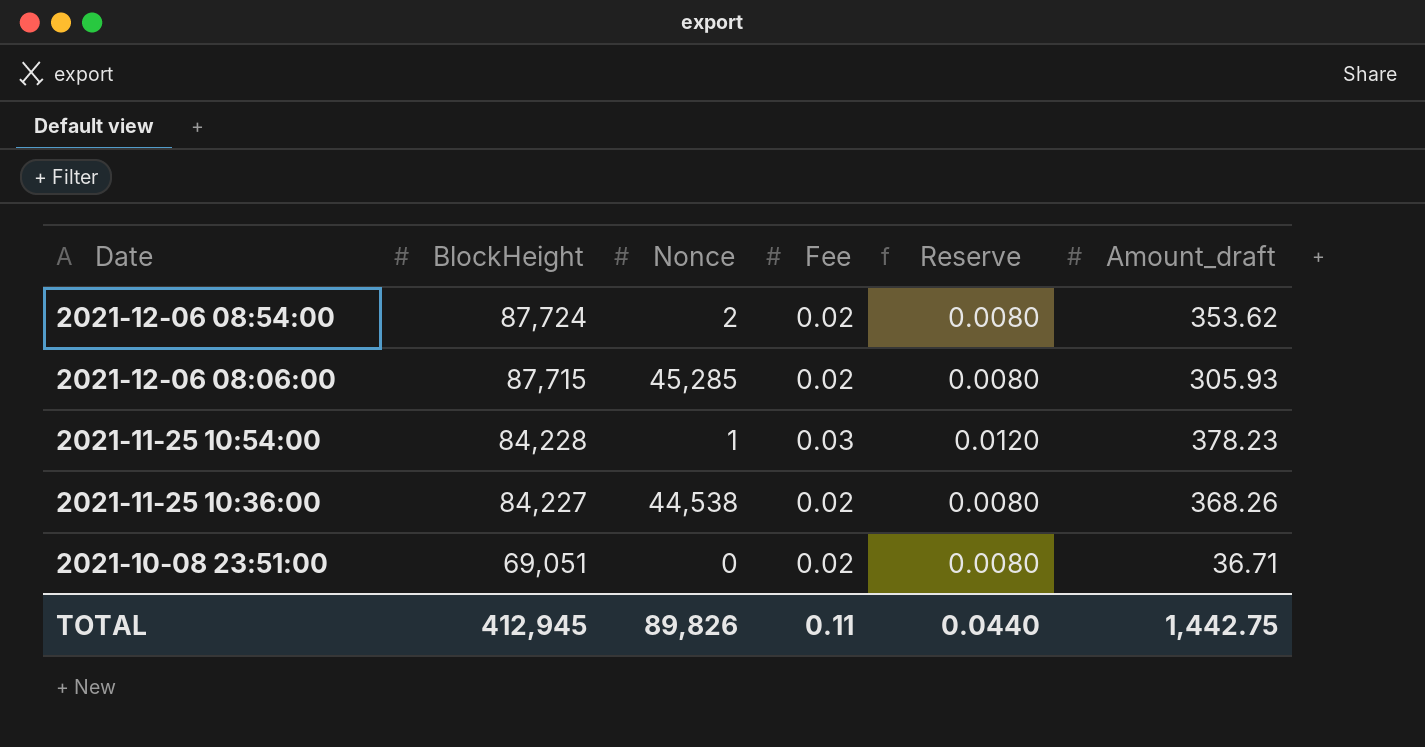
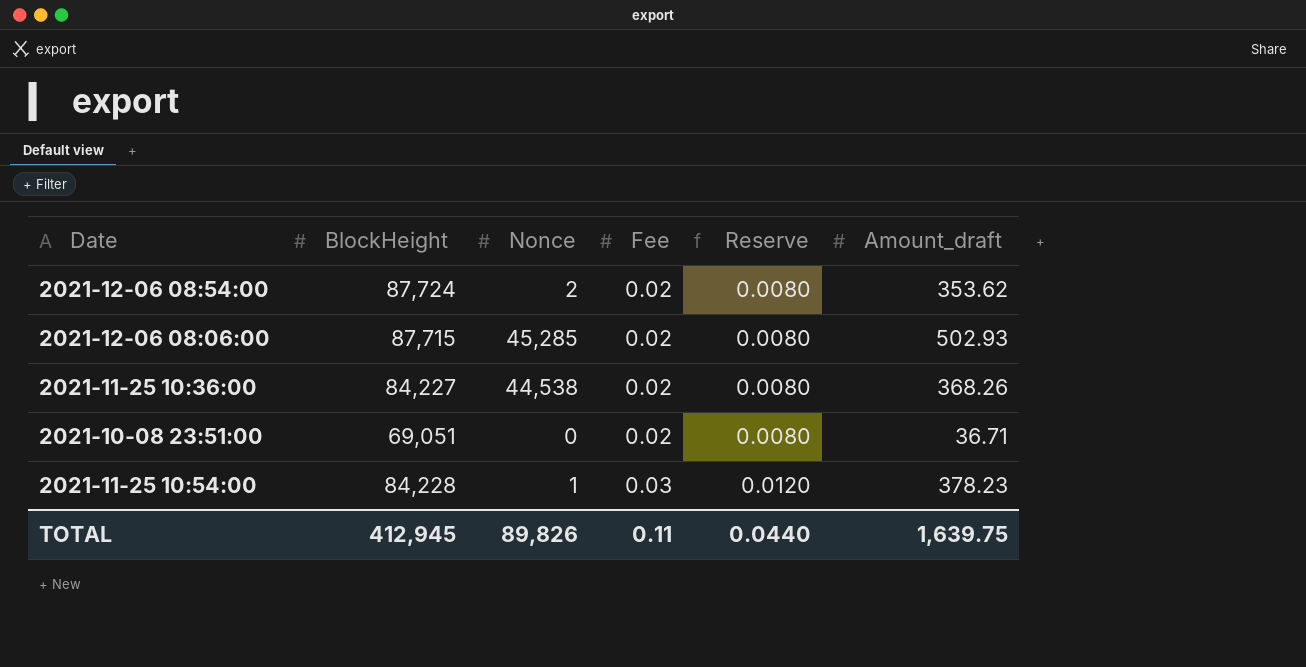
row order: Date descending -> Fee ascending
2021-12-06 08:06:00 | Amount_draft: 305.93 -> 502.93
TOTAL | Amount_draft: 1,442.75 -> 1,639.75

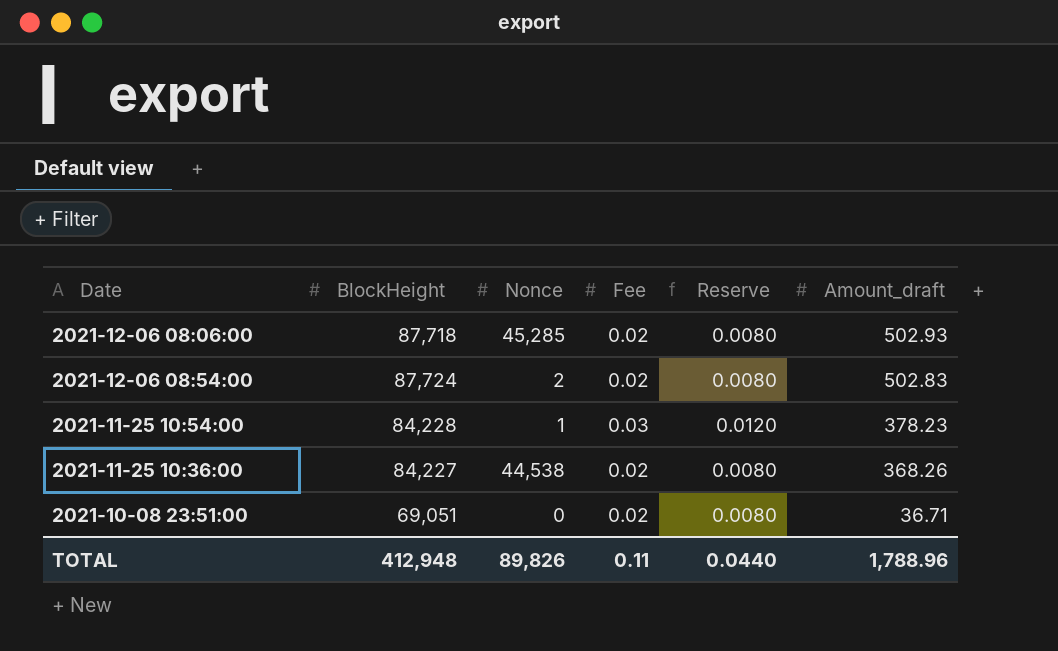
row order: Fee ascending -> Amount_draft descending
2021-12-06 08:06:00 | BlockHeight: 87,715 -> 87,718
2021-12-06 08:54:00 | Amount_draft: 353.62 -> 502.83
TOTAL | BlockHeight: 412,945 -> 412,948
TOTAL | Amount_draft: 1,639.75 -> 1,788.96

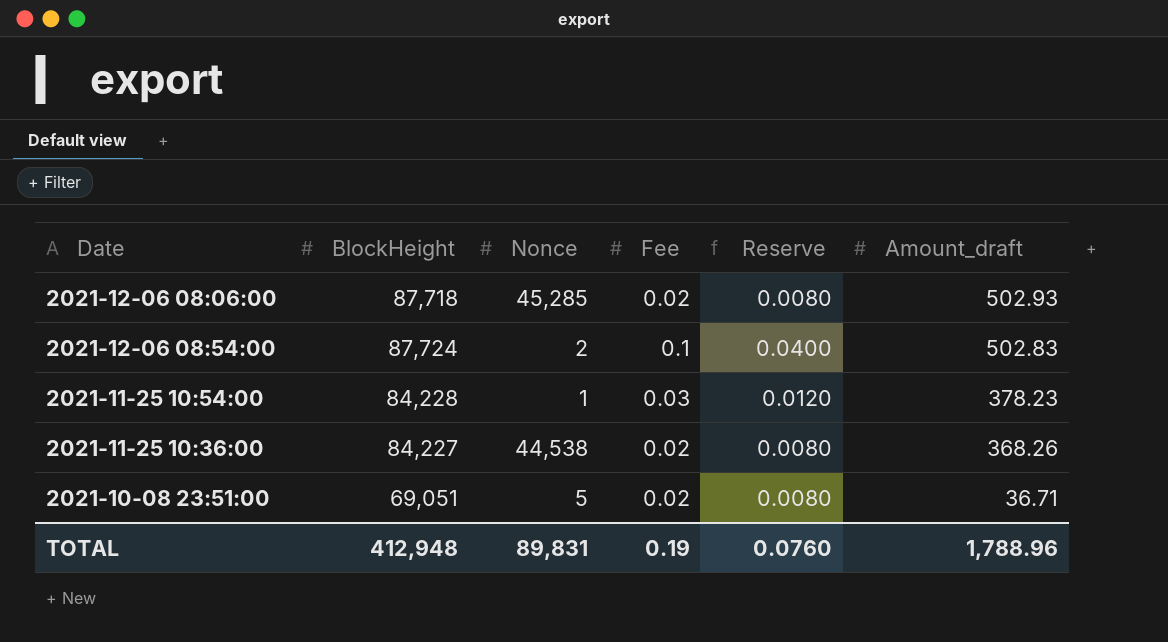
2021-12-06 08:54:00 | Fee: 0.02 -> 0.1
2021-12-06 08:54:00 | Reserve: 0.0080 -> 0.0400
2021-10-08 23:51:00 | Nonce: 0 -> 5
TOTAL | Nonce: 89,826 -> 89,831
TOTAL | Fee: 0.11 -> 0.19
TOTAL | Reserve: 0.0440 -> 0.0760

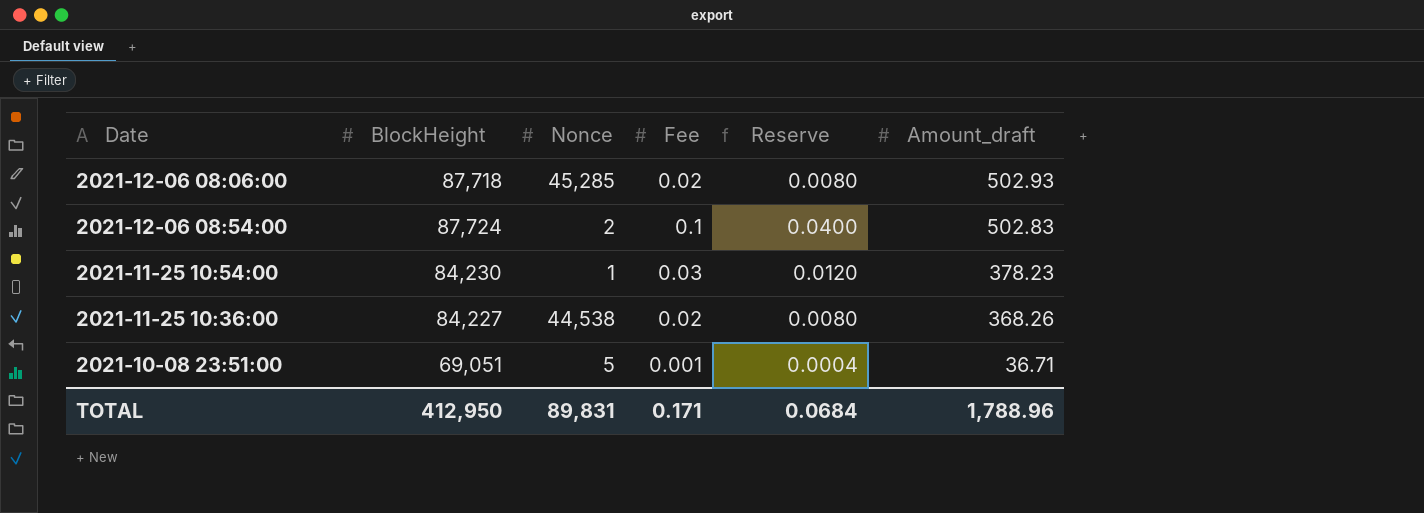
2021-11-25 10:54:00 | BlockHeight: 84,228 -> 84,230
2021-10-08 23:51:00 | Fee: 0.02 -> 0.001
2021-10-08 23:51:00 | Reserve: 0.0080 -> 0.0004
TOTAL | BlockHeight: 412,948 -> 412,950
TOTAL | Fee: 0.19 -> 0.171
TOTAL | Reserve: 0.0760 -> 0.0684

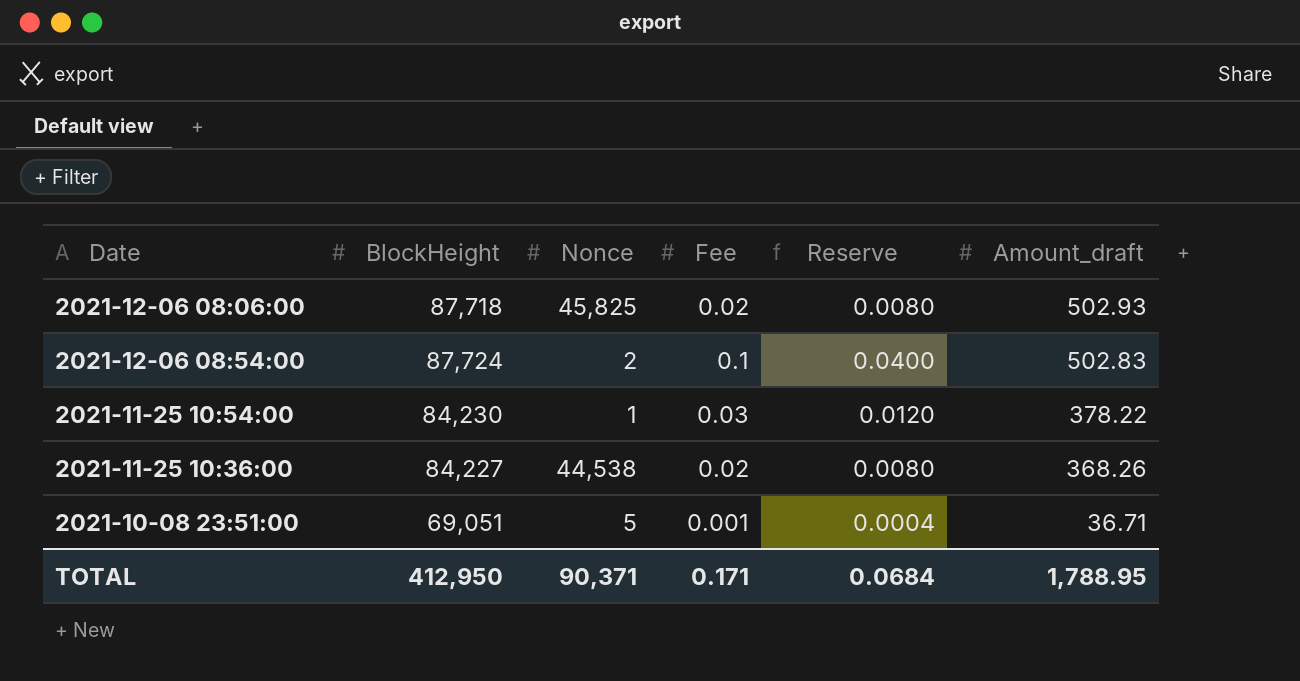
2021-12-06 08:06:00 | Nonce: 45,285 -> 45,825
2021-11-25 10:54:00 | Amount_draft: 378.23 -> 378.22
TOTAL | Nonce: 89,831 -> 90,371
TOTAL | Amount_draft: 1,788.96 -> 1,788.95

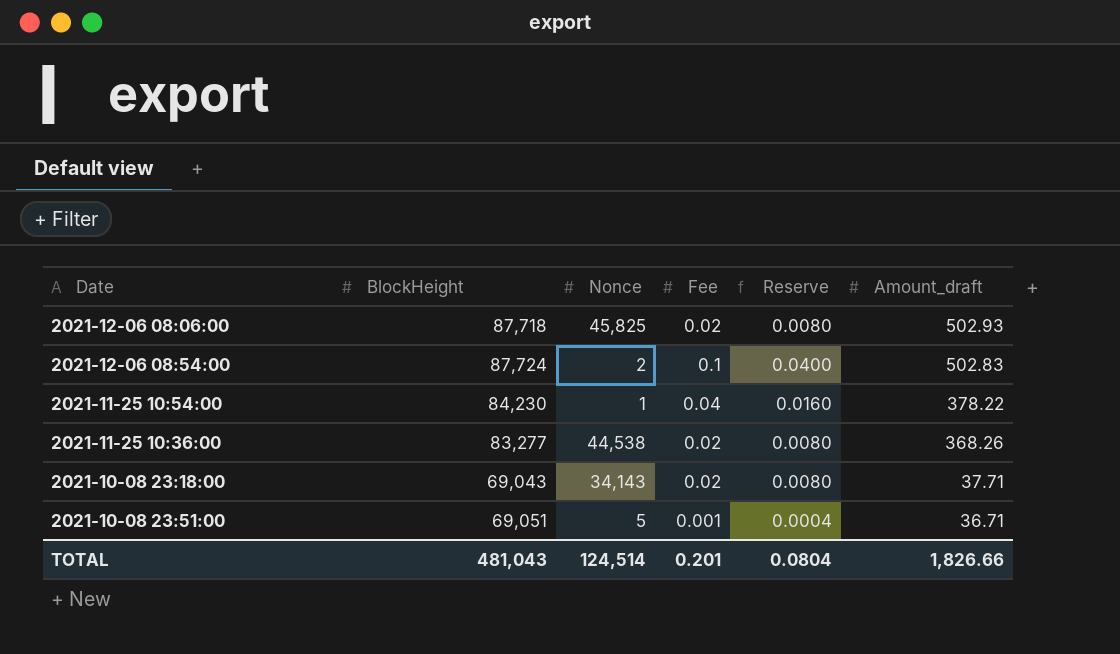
2021-11-25 10:54:00 | Fee: 0.03 -> 0.04
2021-11-25 10:54:00 | Reserve: 0.0120 -> 0.0160
2021-11-25 10:36:00 | BlockHeight: 84,227 -> 83,277
row 2021-10-08 23:18:00: none -> 69,043 | 34,143 | 0.02 | 0.0080 | 37.71
TOTAL | BlockHeight: 412,950 -> 481,043
TOTAL | Nonce: 90,371 -> 124,514
TOTAL | Fee: 0.171 -> 0.201
TOTAL | Reserve: 0.0684 -> 0.0804
TOTAL | Amount_draft: 1,788.95 -> 1,826.66

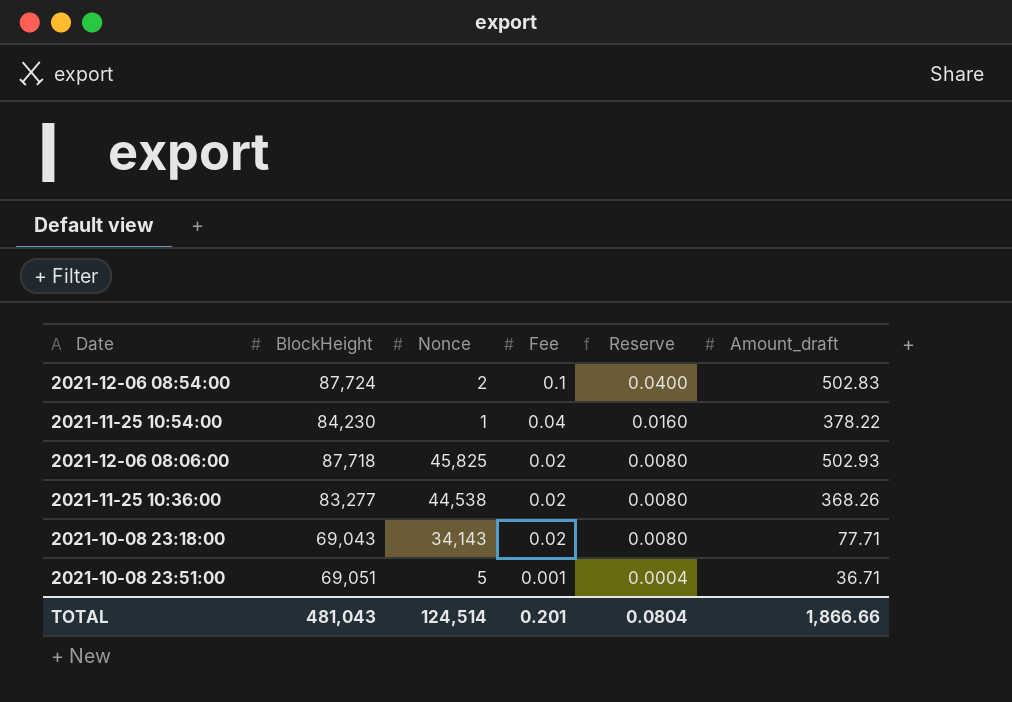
row order: Amount_draft descending -> Fee descending
2021-10-08 23:18:00 | Amount_draft: 37.71 -> 77.71
TOTAL | Amount_draft: 1,826.66 -> 1,866.66

